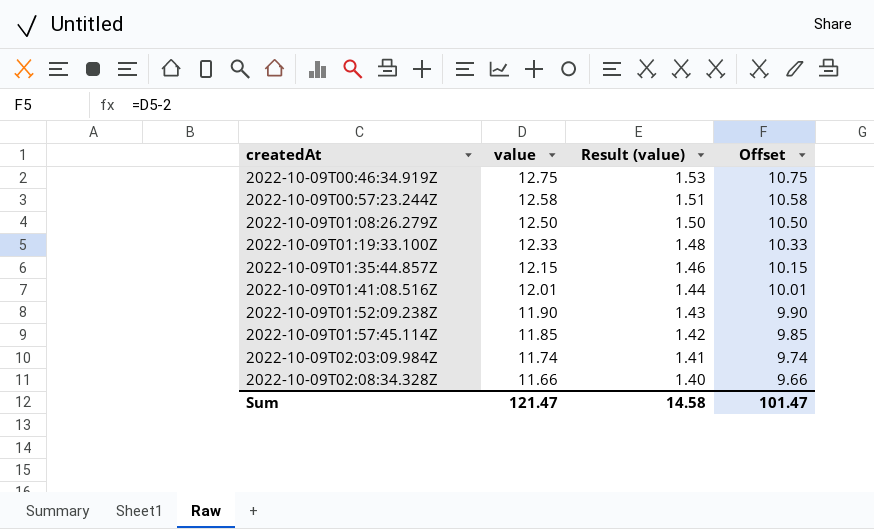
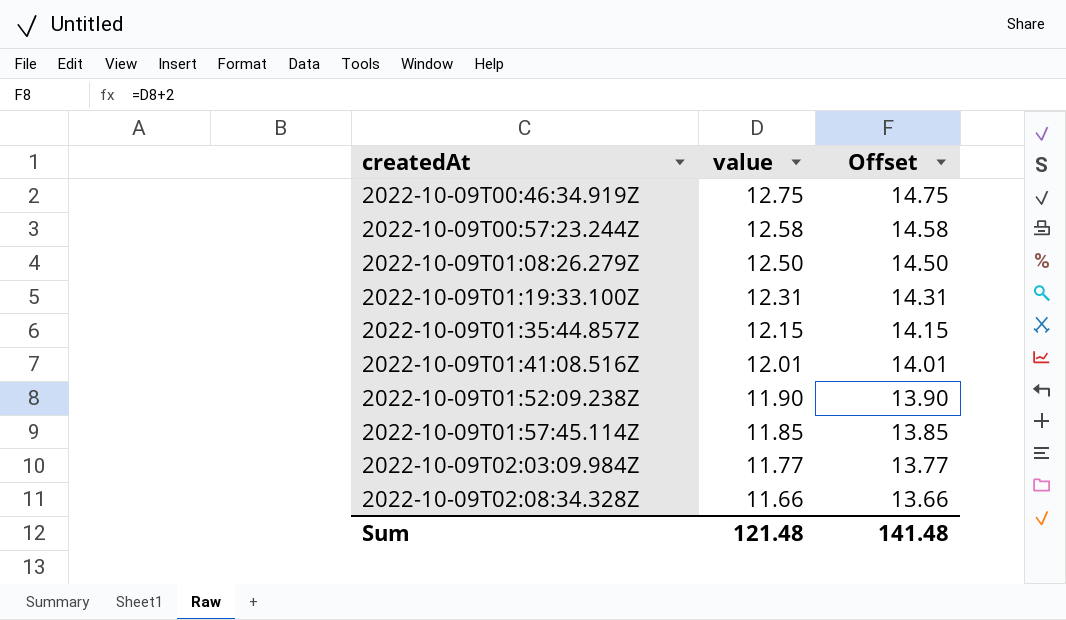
column Result (value) | formula: [value] * 0.12 -> none
column Offset | formula: [value] - 2 -> [value] + 2
2022-10-09T01:19:33.100Z | value: 12.33 -> 12.31
2022-10-09T02:03:09.984Z | value: 11.74 -> 11.77
Sum | value: 121.47 -> 121.48
Sum | Offset: 101.47 -> 141.48

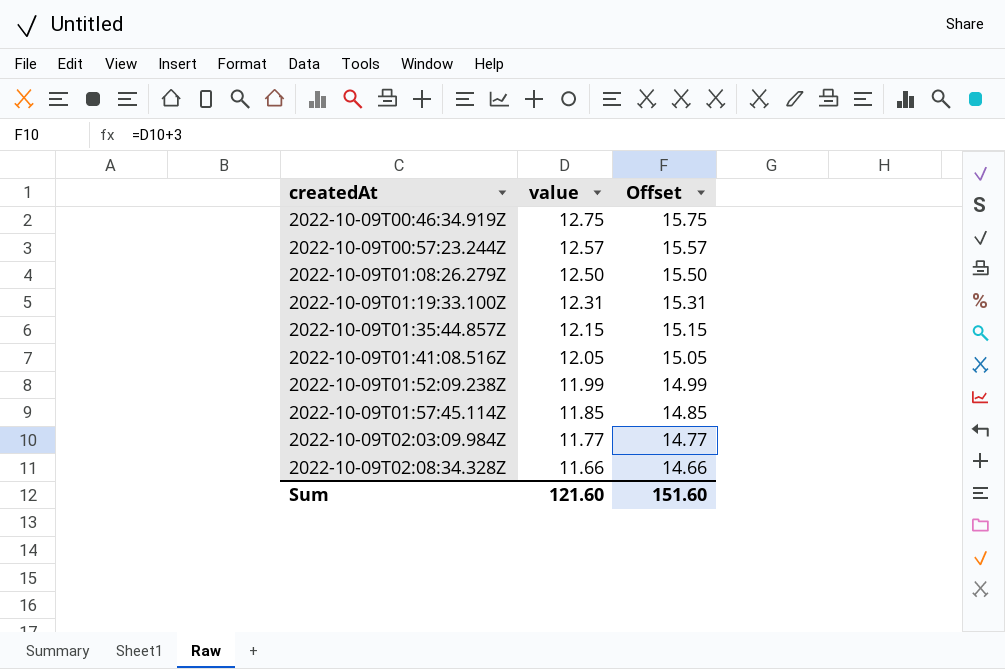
column Offset | formula: [value] + 2 -> [value] + 3
2022-10-09T00:57:23.244Z | value: 12.58 -> 12.57
2022-10-09T01:41:08.516Z | value: 12.01 -> 12.05
2022-10-09T01:52:09.238Z | value: 11.90 -> 11.99
Sum | value: 121.48 -> 121.60
Sum | Offset: 141.48 -> 151.60

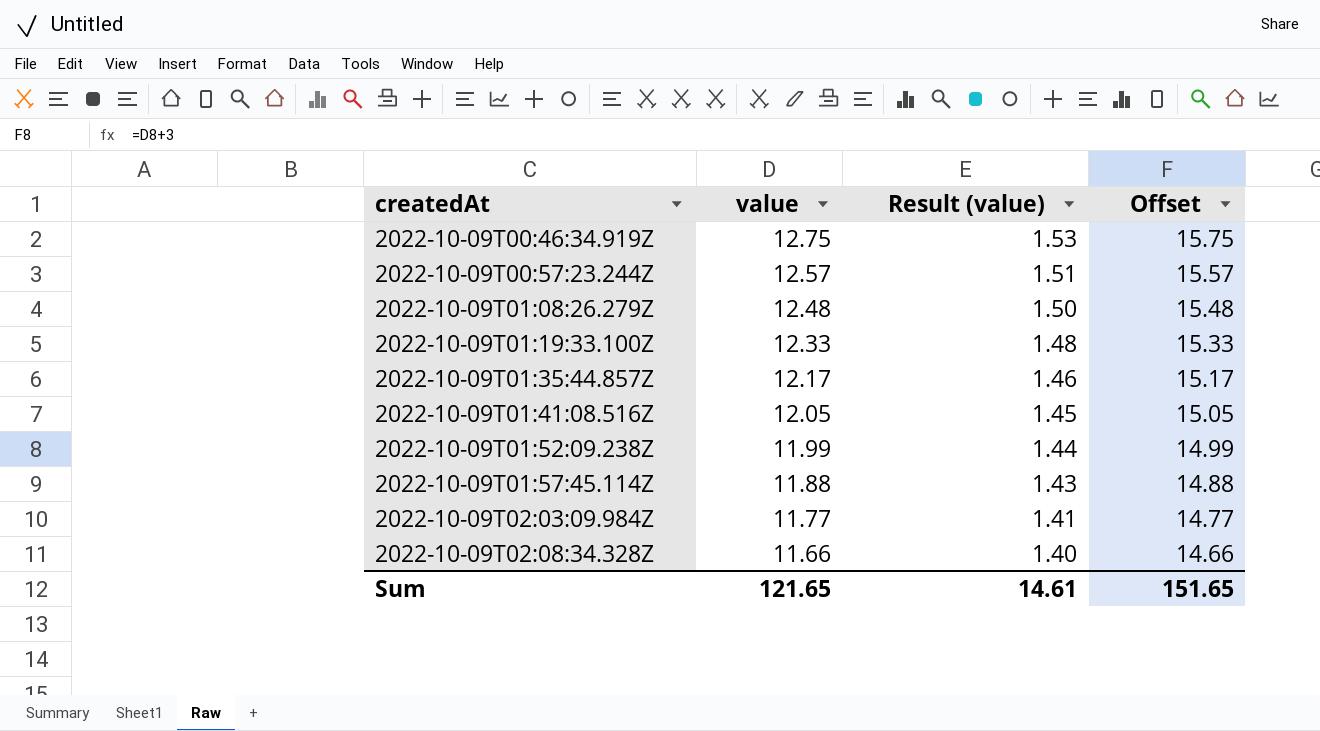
column Result (value) | formula: none -> [value] * 0.12
2022-10-09T01:08:26.279Z | value: 12.50 -> 12.48
2022-10-09T01:08:26.279Z | Offset: 15.50 -> 15.48
2022-10-09T01:19:33.100Z | value: 12.31 -> 12.33
2022-10-09T01:19:33.100Z | Offset: 15.31 -> 15.33
2022-10-09T01:35:44.857Z | value: 12.15 -> 12.17
2022-10-09T01:35:44.857Z | Offset: 15.15 -> 15.17
2022-10-09T01:57:45.114Z | value: 11.85 -> 11.88
2022-10-09T01:57:45.114Z | Offset: 14.85 -> 14.88
Sum | value: 121.60 -> 121.65
Sum | Offset: 151.60 -> 151.65

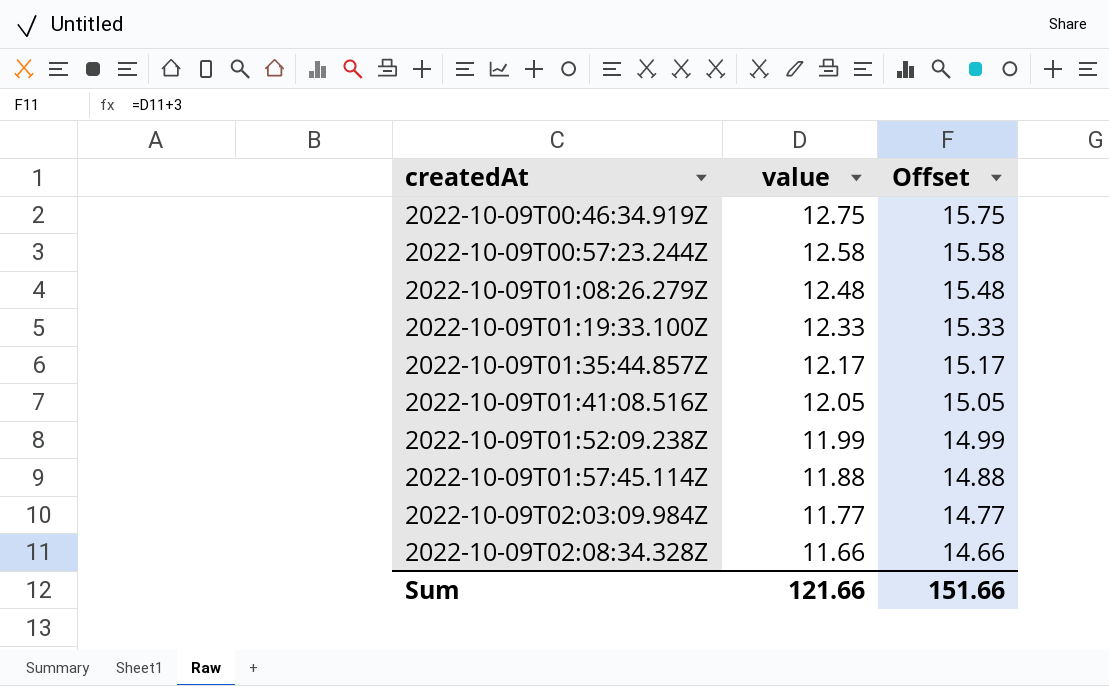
column Result (value) | formula: [value] * 0.12 -> none
2022-10-09T00:57:23.244Z | value: 12.57 -> 12.58
2022-10-09T00:57:23.244Z | Offset: 15.57 -> 15.58
Sum | value: 121.65 -> 121.66
Sum | Offset: 151.65 -> 151.66

